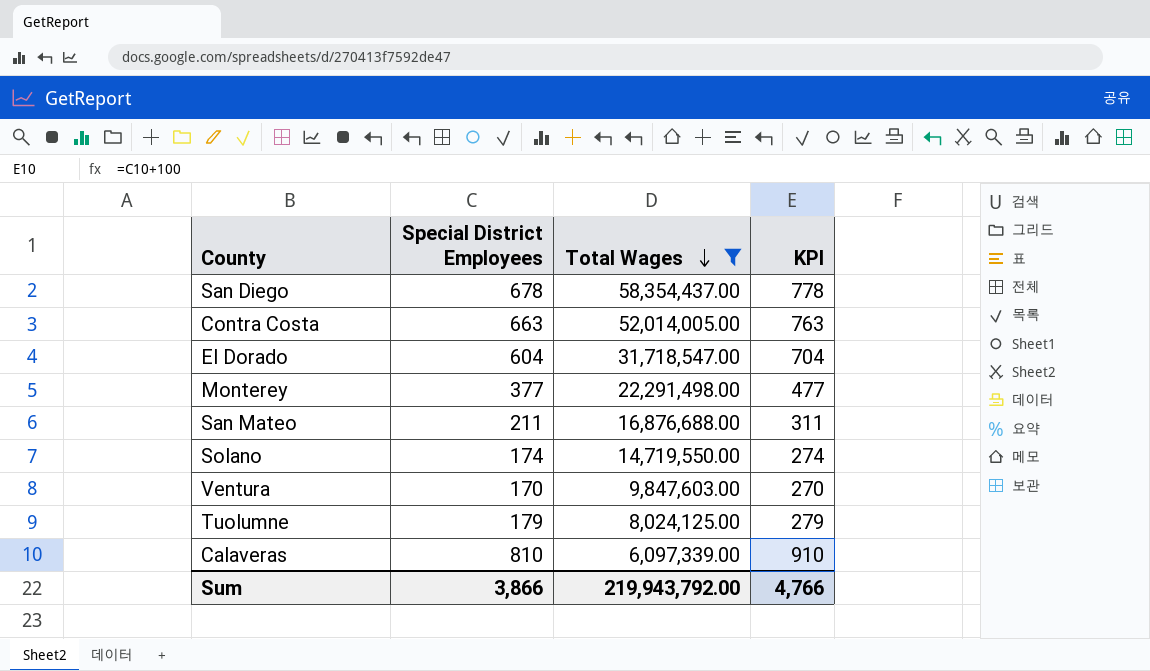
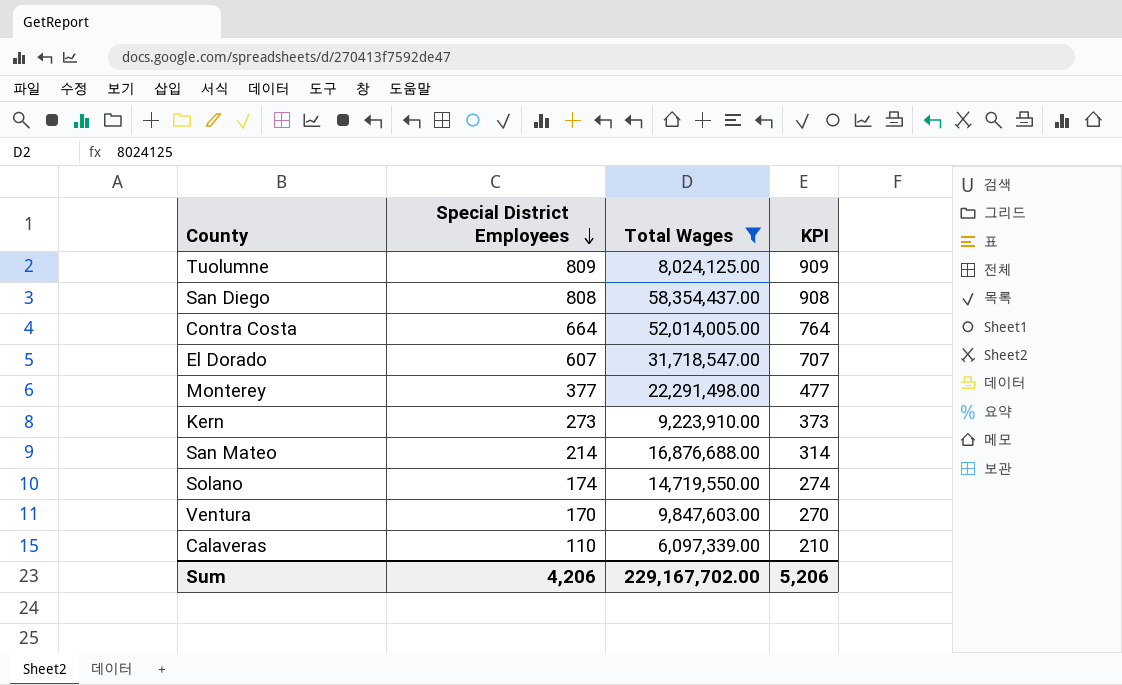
row order: Total Wages descending -> Special District Employees descending
Tuolumne | Special District Employees: 179 -> 809
Tuolumne | KPI: 279 -> 909
San Diego | Special District Employees: 678 -> 808
San Diego | KPI: 778 -> 908
Contra Costa | Special District Employees: 663 -> 664
Contra Costa | KPI: 763 -> 764
El Dorado | Special District Employees: 604 -> 607
El Dorado | KPI: 704 -> 707
row Kern: none -> 273 | 9,223,910.00 | 373
San Mateo | Special District Employees: 211 -> 214
San Mateo | KPI: 311 -> 314
Calaveras | Special District Employees: 810 -> 110
Calaveras | KPI: 910 -> 210
Sum | Special District Employees: 3,866 -> 4,206
Sum | Total Wages: 219,943,792.00 -> 229,167,702.00
Sum | KPI: 4,766 -> 5,206

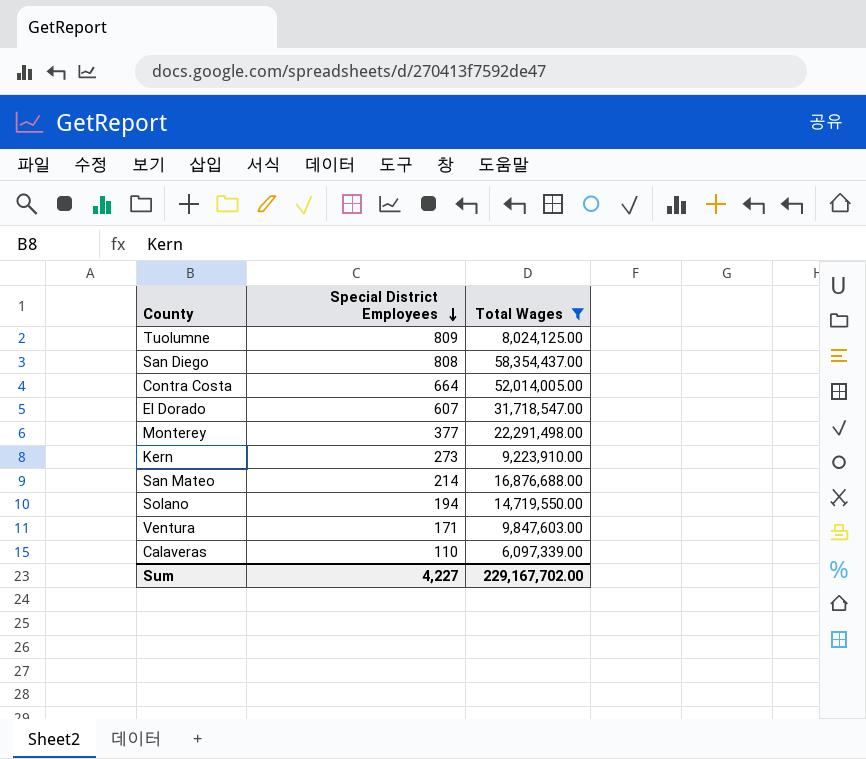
column KPI | formula: [Special District Employees] + 100 -> none
Solano | Special District Employees: 174 -> 194
Ventura | Special District Employees: 170 -> 171
Sum | Special District Employees: 4,206 -> 4,227

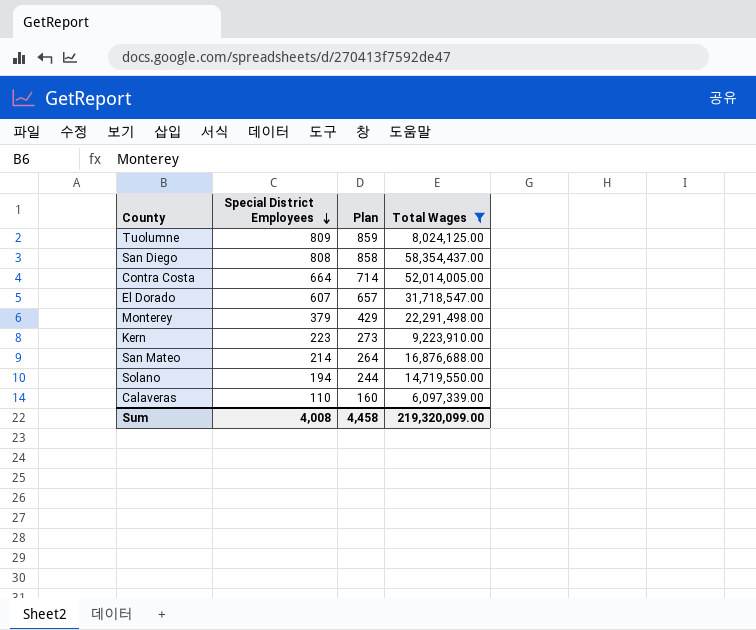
column Plan | formula: none -> [Special District Employees] + 50
row Ventura: 171 | 9,847,603.00 -> none
Monterey | Special District Employees: 377 -> 379
Kern | Special District Employees: 273 -> 223
Sum | Special District Employees: 4,227 -> 4,008
Sum | Total Wages: 229,167,702.00 -> 219,320,099.00

